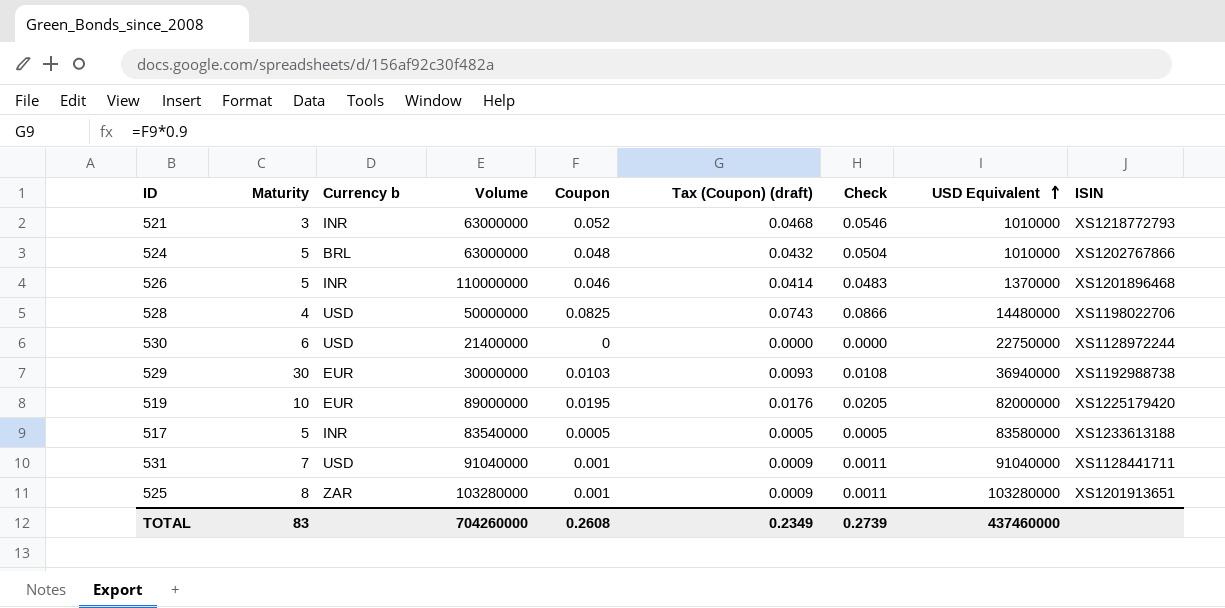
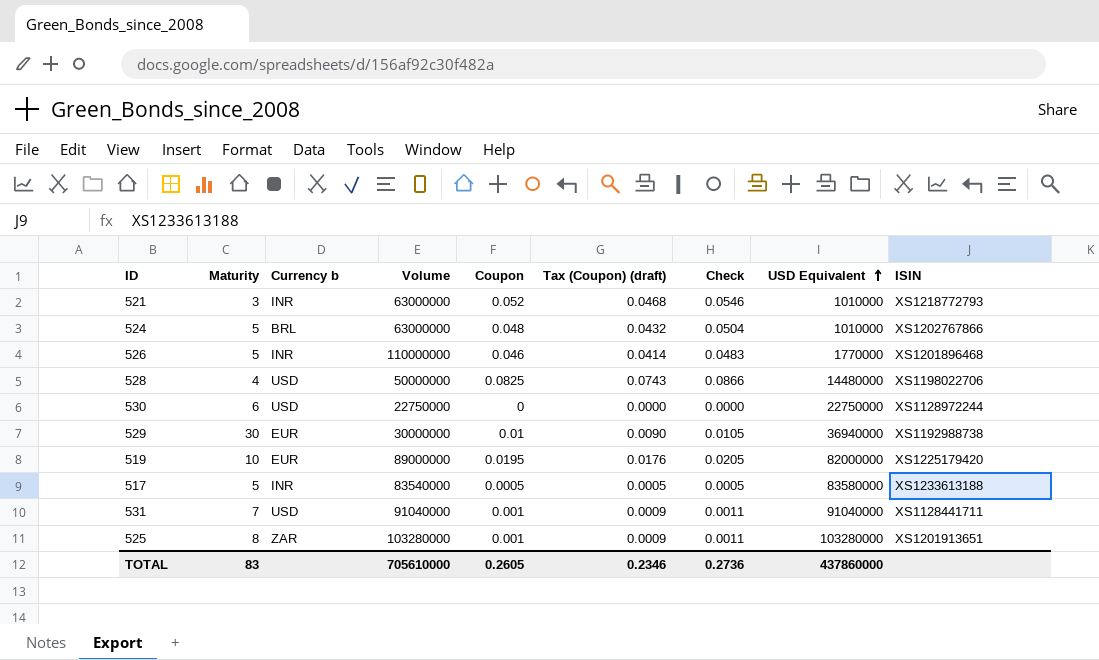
526 | USD Equivalent: 1370000 -> 1770000
530 | Volume: 21400000 -> 22750000
529 | Coupon: 0.0103 -> 0.01
529 | Tax (Coupon) (draft): 0.0093 -> 0.0090
529 | Check: 0.0108 -> 0.0105
TOTAL | Volume: 704260000 -> 705610000
TOTAL | Coupon: 0.2608 -> 0.2605
TOTAL | Tax (Coupon) (draft): 0.2349 -> 0.2346
TOTAL | Check: 0.2739 -> 0.2736
TOTAL | USD Equivalent: 437460000 -> 437860000

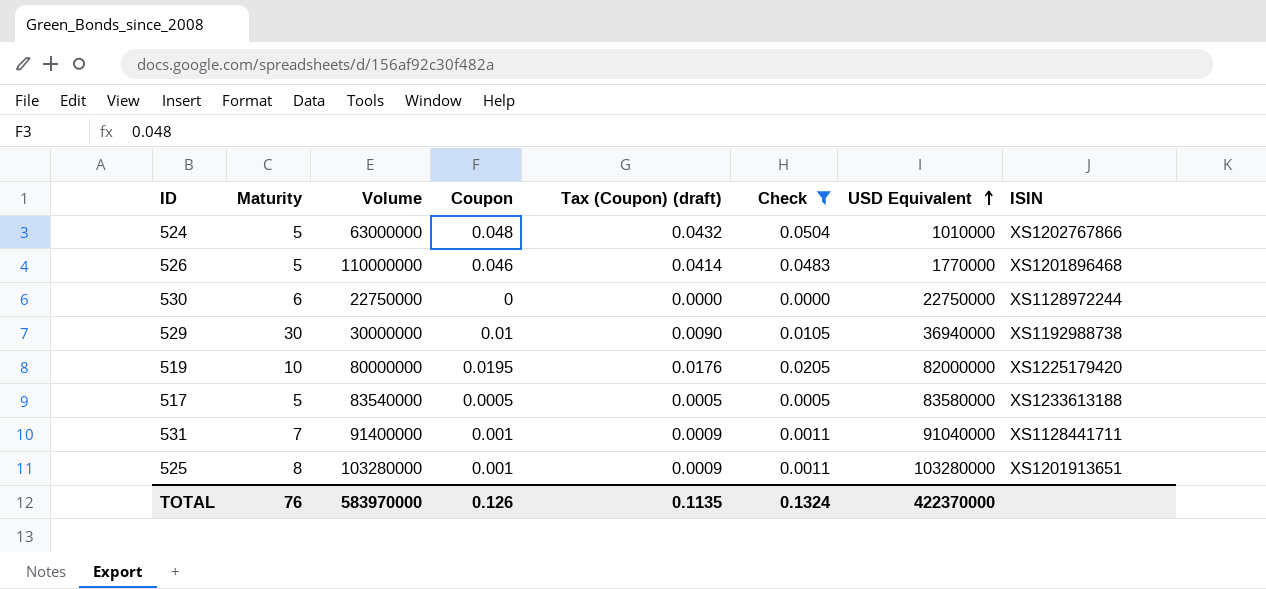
filter: none -> Check <= 0.0504
column Currency b | position: 3 -> none
519 | Volume: 89000000 -> 80000000
531 | Volume: 91040000 -> 91400000
TOTAL | Maturity: 83 -> 76
TOTAL | Volume: 705610000 -> 583970000
TOTAL | Coupon: 0.2605 -> 0.126
TOTAL | Tax (Coupon) (draft): 0.2346 -> 0.1135
TOTAL | Check: 0.2736 -> 0.1324
TOTAL | USD Equivalent: 437860000 -> 422370000

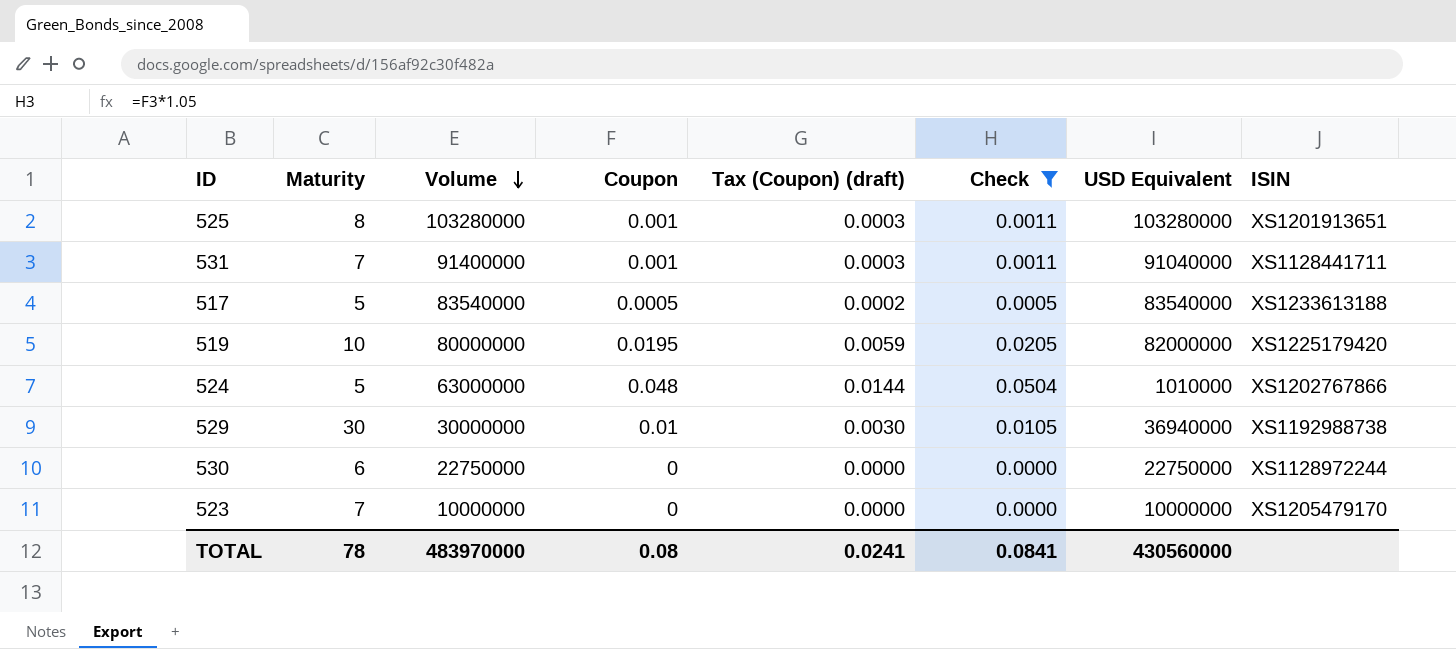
row order: USD Equivalent ascending -> Volume descending
column Tax (Coupon) (draft) | formula: [Coupon] * 0.9 -> [Coupon] * 0.3
row 526: 5 | 110000000 | 0.046 | 0.0414 | 0.0483 | 1770000 | XS1201896468 -> none
517 | USD Equivalent: 83580000 -> 83540000
row 523: none -> 7 | 10000000 | 0 | 0.0000 | 0.0000 | 10000000 | XS1205479170
TOTAL | Maturity: 76 -> 78
TOTAL | Volume: 583970000 -> 483970000
TOTAL | Coupon: 0.126 -> 0.08
TOTAL | Tax (Coupon) (draft): 0.1135 -> 0.0241
TOTAL | Check: 0.1324 -> 0.0841
TOTAL | USD Equivalent: 422370000 -> 430560000

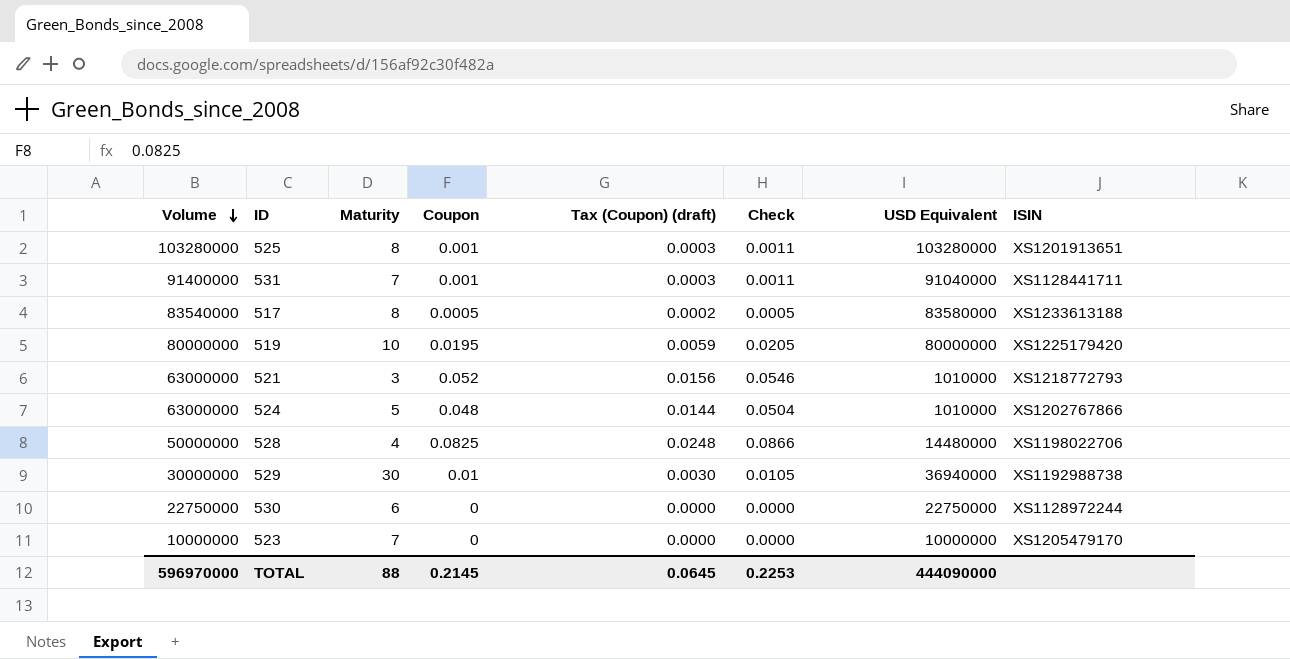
filter: Check <= 0.0504 -> none
column Volume | position: 3 -> 1
517 | Maturity: 5 -> 8
517 | USD Equivalent: 83540000 -> 83580000
519 | USD Equivalent: 82000000 -> 80000000
TOTAL | Volume: 483970000 -> 596970000
TOTAL | Maturity: 78 -> 88
TOTAL | Coupon: 0.08 -> 0.2145
TOTAL | Tax (Coupon) (draft): 0.0241 -> 0.0645
TOTAL | Check: 0.0841 -> 0.2253
TOTAL | USD Equivalent: 430560000 -> 444090000

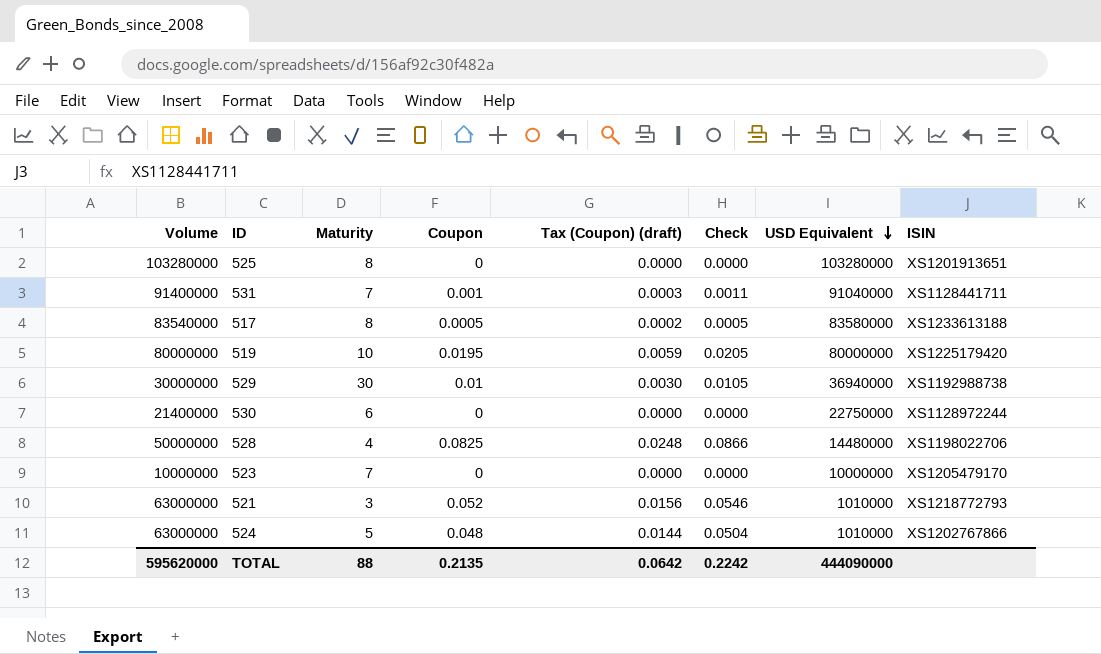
row order: Volume descending -> USD Equivalent descending
525 | Coupon: 0.001 -> 0
525 | Tax (Coupon) (draft): 0.0003 -> 0.0000
525 | Check: 0.0011 -> 0.0000
530 | Volume: 22750000 -> 21400000
TOTAL | Volume: 596970000 -> 595620000
TOTAL | Coupon: 0.2145 -> 0.2135
TOTAL | Tax (Coupon) (draft): 0.0645 -> 0.0642
TOTAL | Check: 0.2253 -> 0.2242

